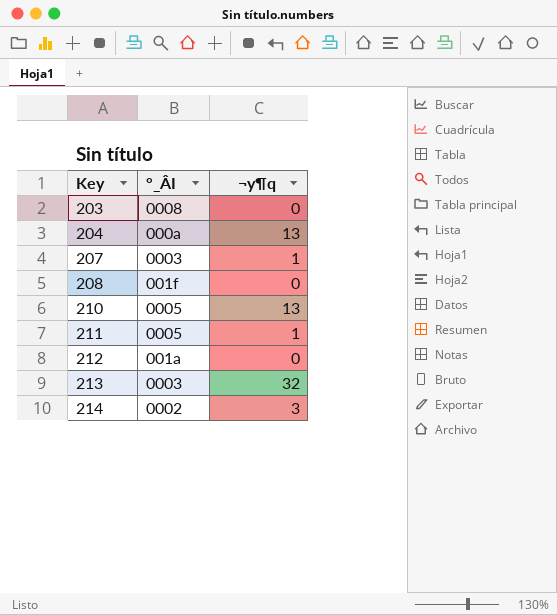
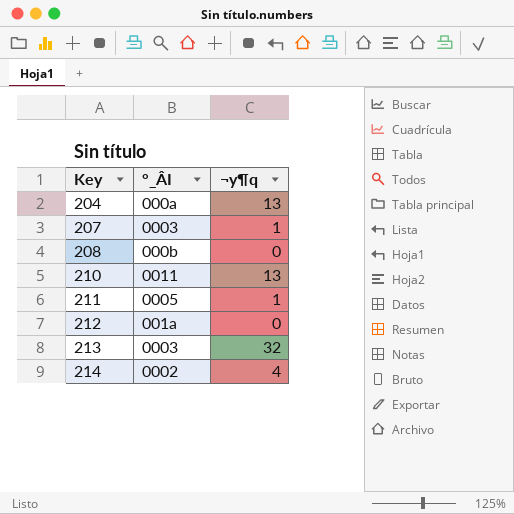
row 203: 0008 | 0 -> none
208 | °_ÂI: 001f -> 000b
210 | °_ÂI: 0005 -> 0011
214 | ¬y¶q: 3 -> 4

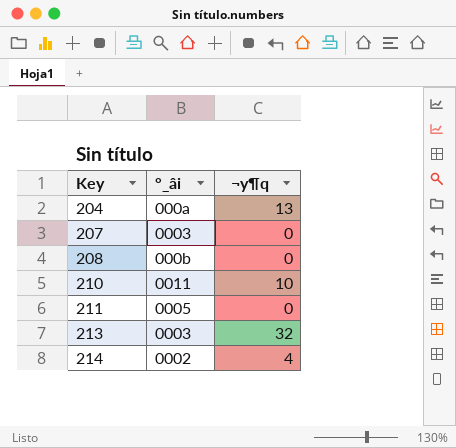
column name: °_ÂI -> °_âi
row 212: 001a | 0 -> none
207 | ¬y¶q: 1 -> 0
210 | ¬y¶q: 13 -> 10
211 | ¬y¶q: 1 -> 0

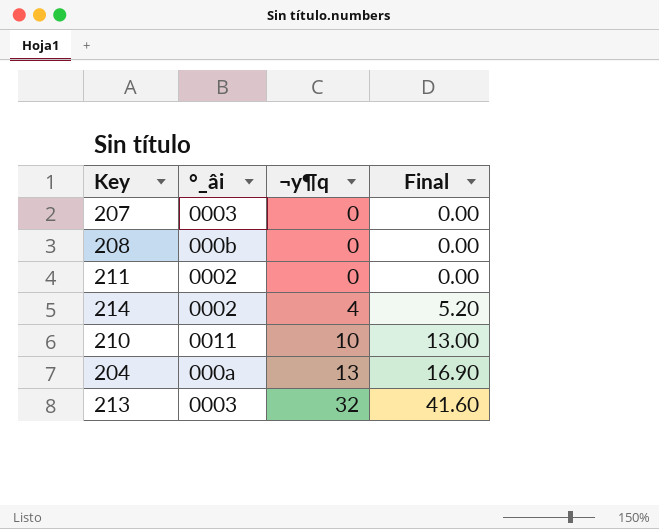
row order: Key ascending -> ¬y¶q ascending
column Final | formula: none -> [¬y¶q] * 1.3
211 | °_âi: 0005 -> 0002

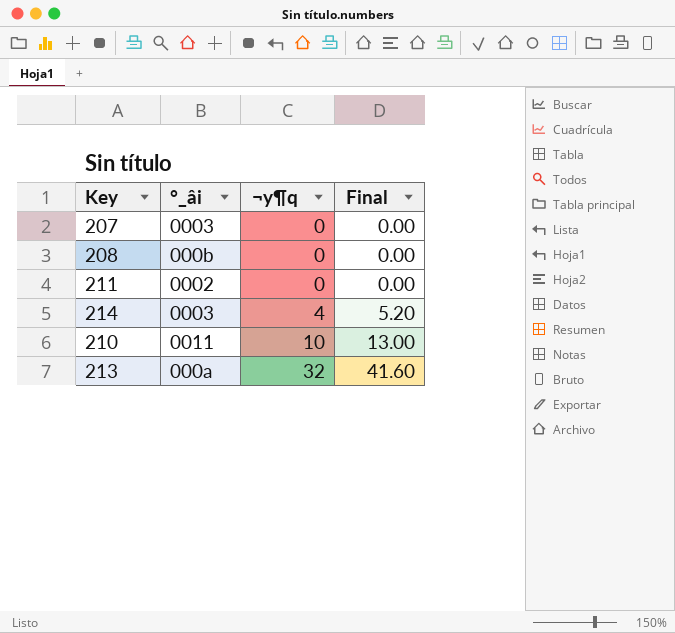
row 204: 000a | 13 | 16.90 -> none
214 | °_âi: 0002 -> 0003
213 | °_âi: 0003 -> 000a

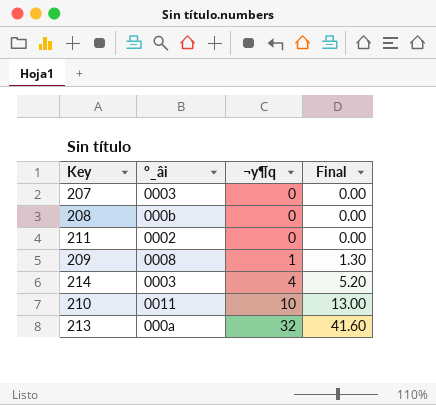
row 209: none -> 0008 | 1 | 1.30

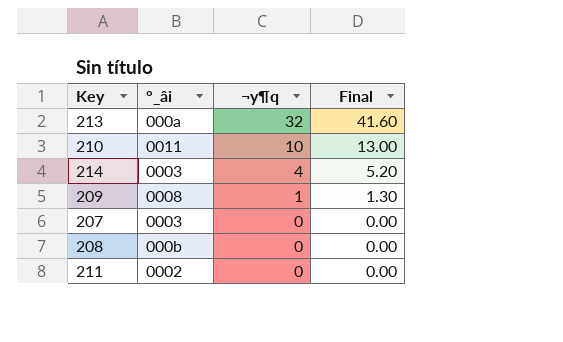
row order: ¬y¶q ascending -> ¬y¶q descending

